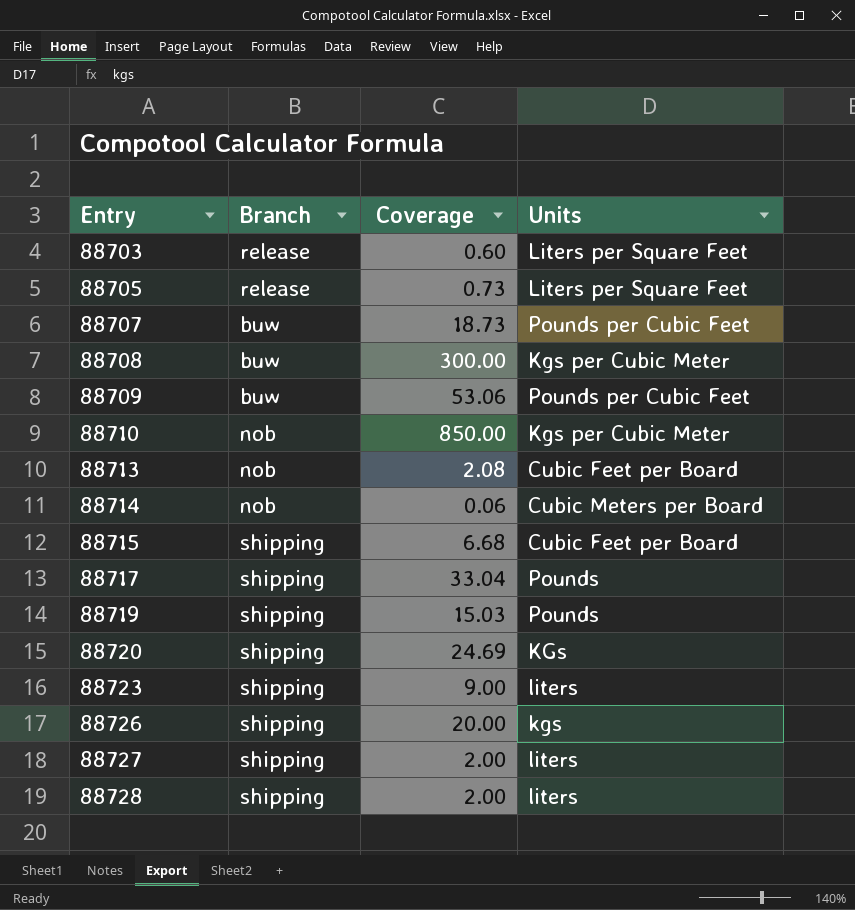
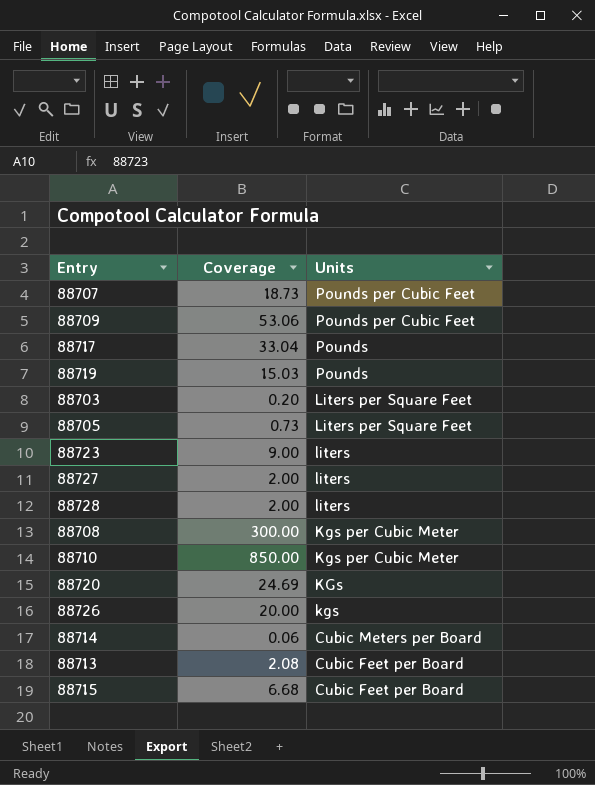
row order: Entry ascending -> Units descending
column Branch | position: 2 -> none
88703 | Coverage: 0.60 -> 0.20

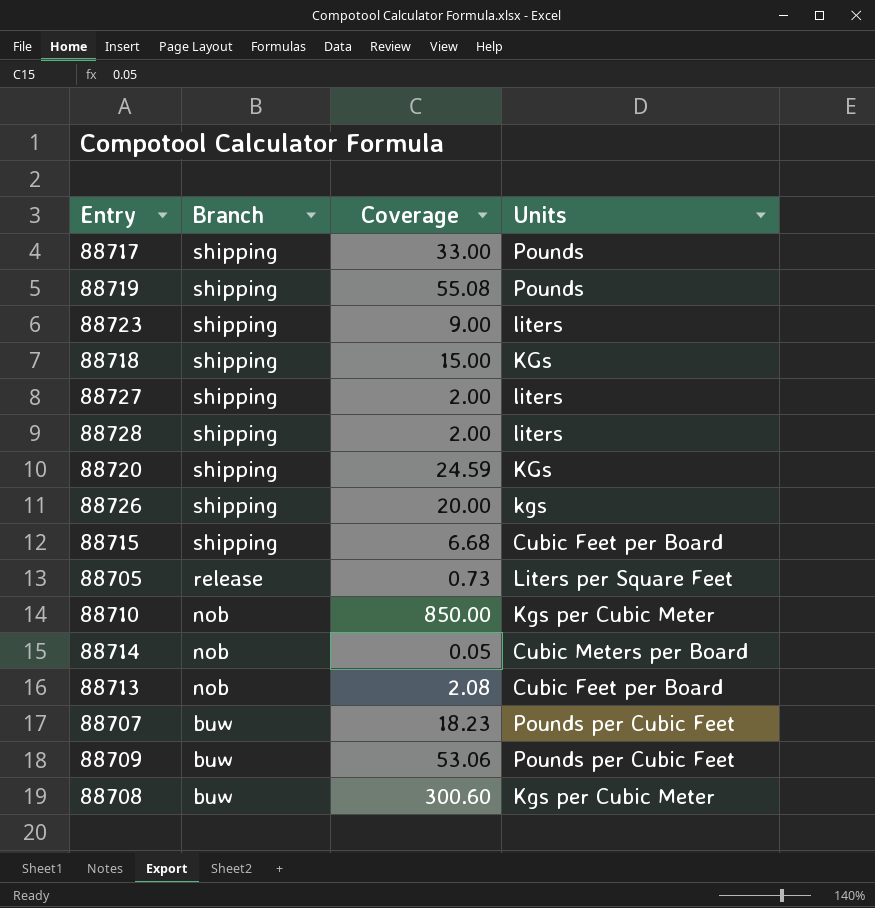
row order: Units descending -> Branch descending
column Branch | position: none -> 2
row 88703: 0.20 | Liters per Square Feet -> none
88717 | Coverage: 33.04 -> 33.00
88719 | Coverage: 15.03 -> 55.08
row 88718: none -> shipping | 15.00 | KGs
88720 | Coverage: 24.69 -> 24.59
88714 | Coverage: 0.06 -> 0.05
88707 | Coverage: 18.73 -> 18.23
88708 | Coverage: 300.00 -> 300.60

